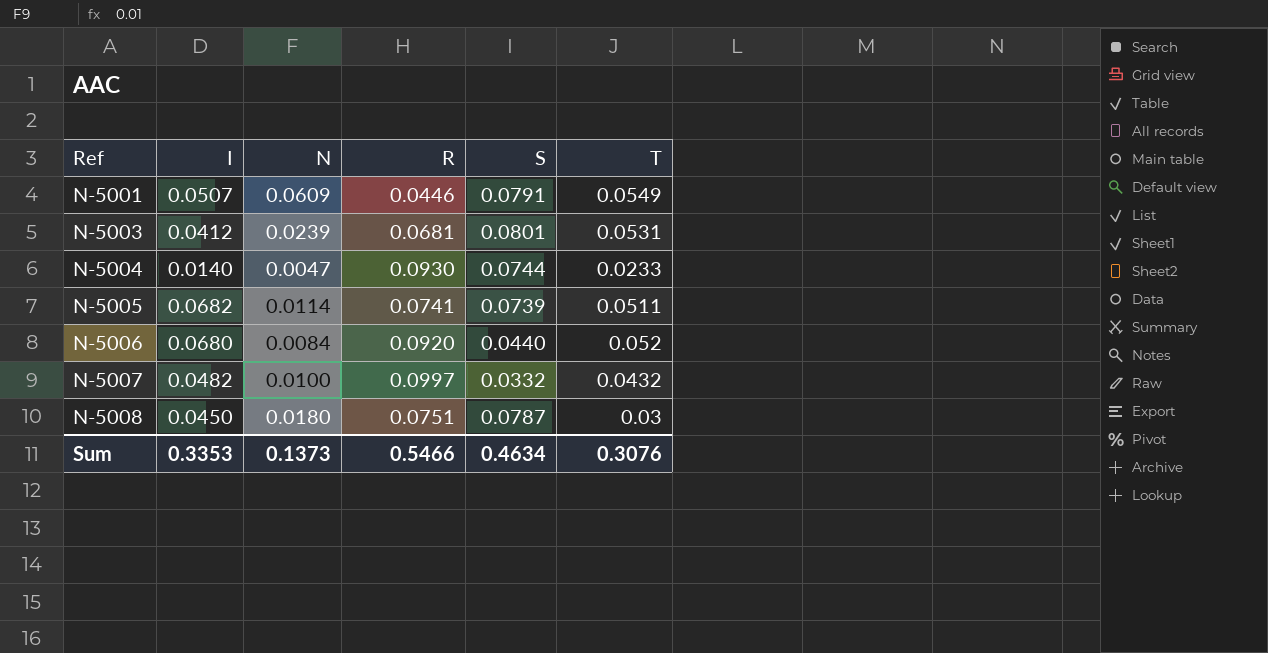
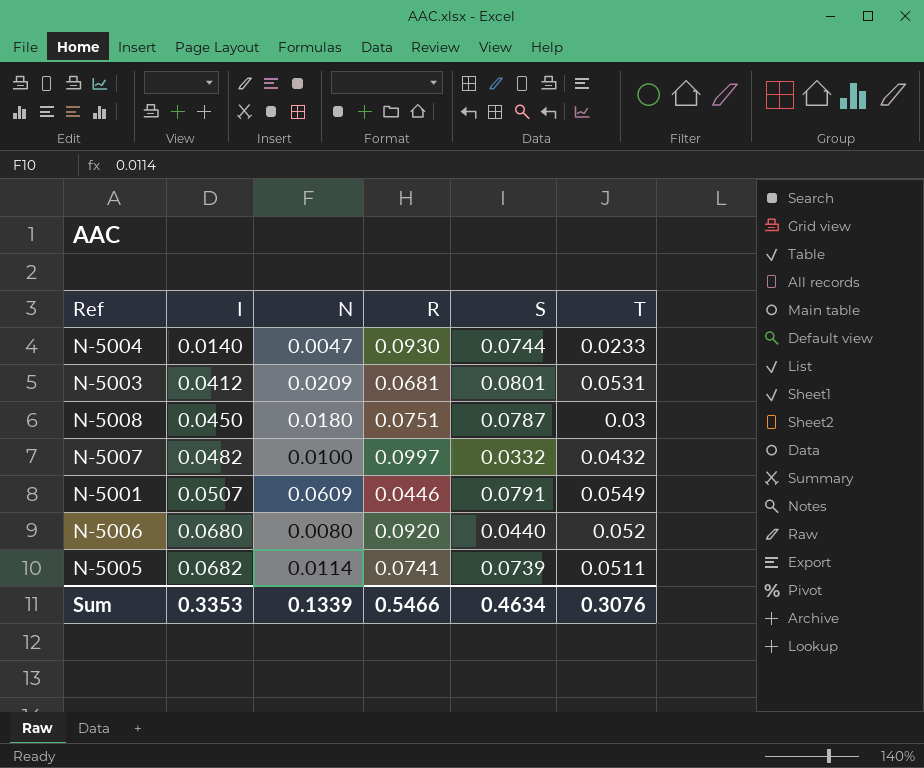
row order: Ref ascending -> I ascending
N-5003 | N: 0.0239 -> 0.0209
N-5006 | N: 0.0084 -> 0.0080
Sum | N: 0.1373 -> 0.1339

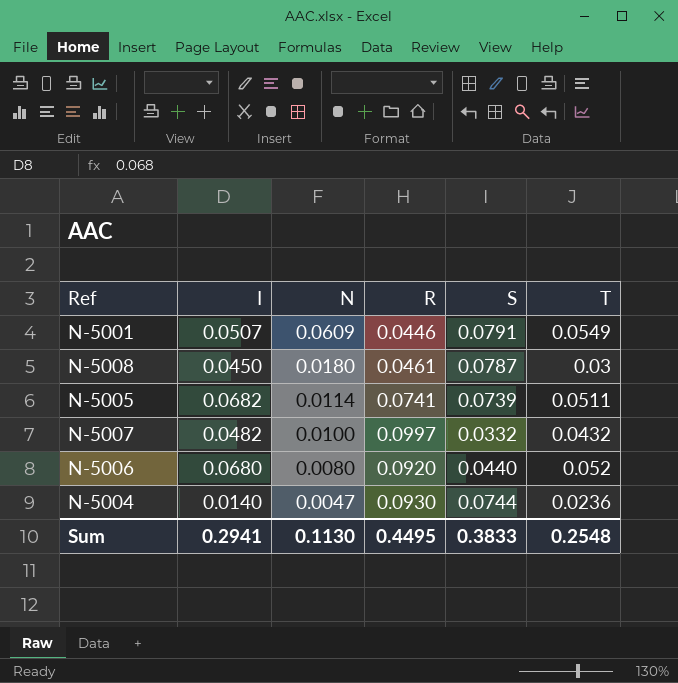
row order: I ascending -> N descending
row N-5003: 0.0412 | 0.0209 | 0.0681 | 0.0801 | 0.0531 -> none
N-5008 | R: 0.0751 -> 0.0461
N-5004 | T: 0.0233 -> 0.0236
Sum | I: 0.3353 -> 0.2941
Sum | N: 0.1339 -> 0.1130
Sum | R: 0.5466 -> 0.4495
Sum | S: 0.4634 -> 0.3833
Sum | T: 0.3076 -> 0.2548

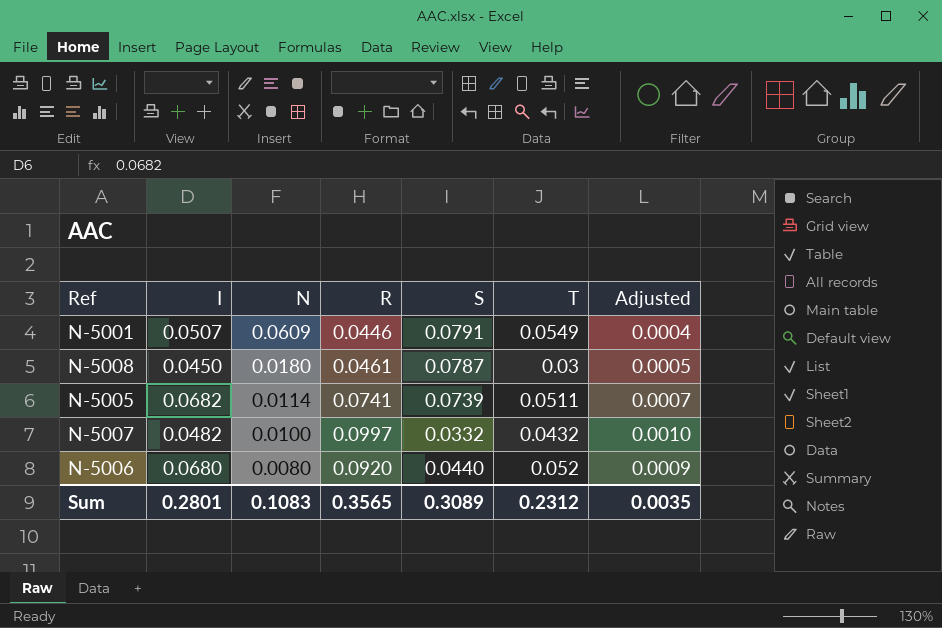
column Adjusted | formula: none -> [R] * 0.01
row N-5004: 0.0140 | 0.0047 | 0.0930 | 0.0744 | 0.0236 -> none
Sum | I: 0.2941 -> 0.2801
Sum | N: 0.1130 -> 0.1083
Sum | R: 0.4495 -> 0.3565
Sum | S: 0.3833 -> 0.3089
Sum | T: 0.2548 -> 0.2312

